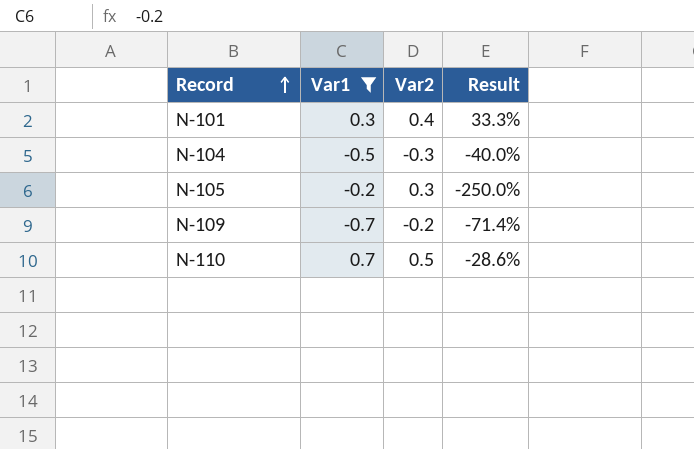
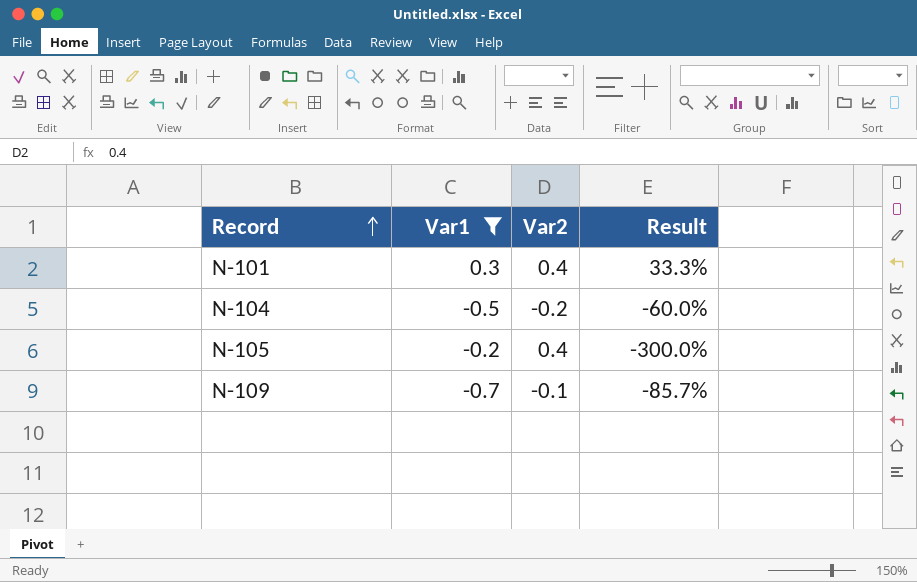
row N-110: 0.7 | 0.5 | -28.6% -> none
N-104 | Var2: -0.3 -> -0.2
N-104 | Result: -40.0% -> -60.0%
N-105 | Var2: 0.3 -> 0.4
N-105 | Result: -250.0% -> -300.0%
N-109 | Var2: -0.2 -> -0.1
N-109 | Result: -71.4% -> -85.7%

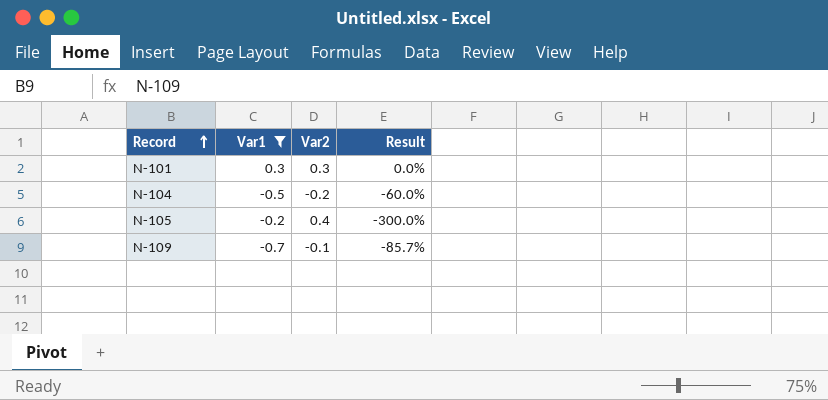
N-101 | Var2: 0.4 -> 0.3
N-101 | Result: 33.3% -> 0.0%

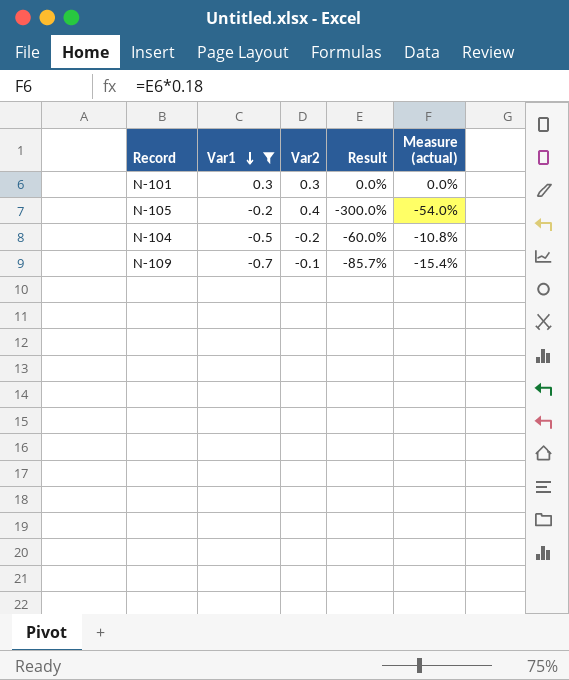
row order: Record ascending -> Var1 descending
column Measure (actual) | formula: none -> [Result] * 0.18

